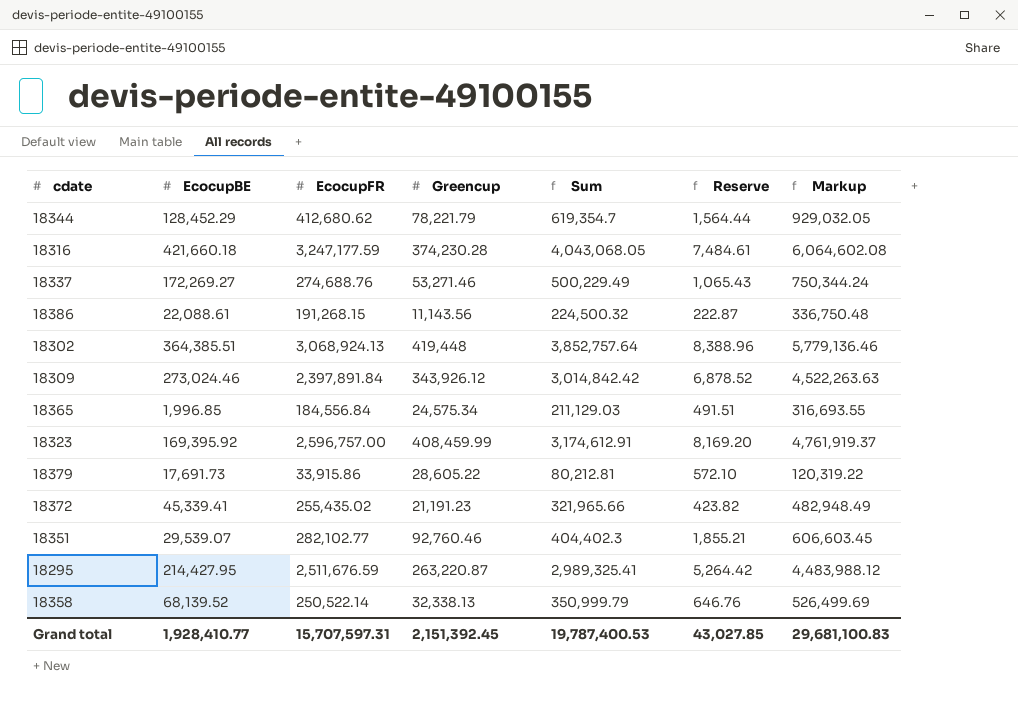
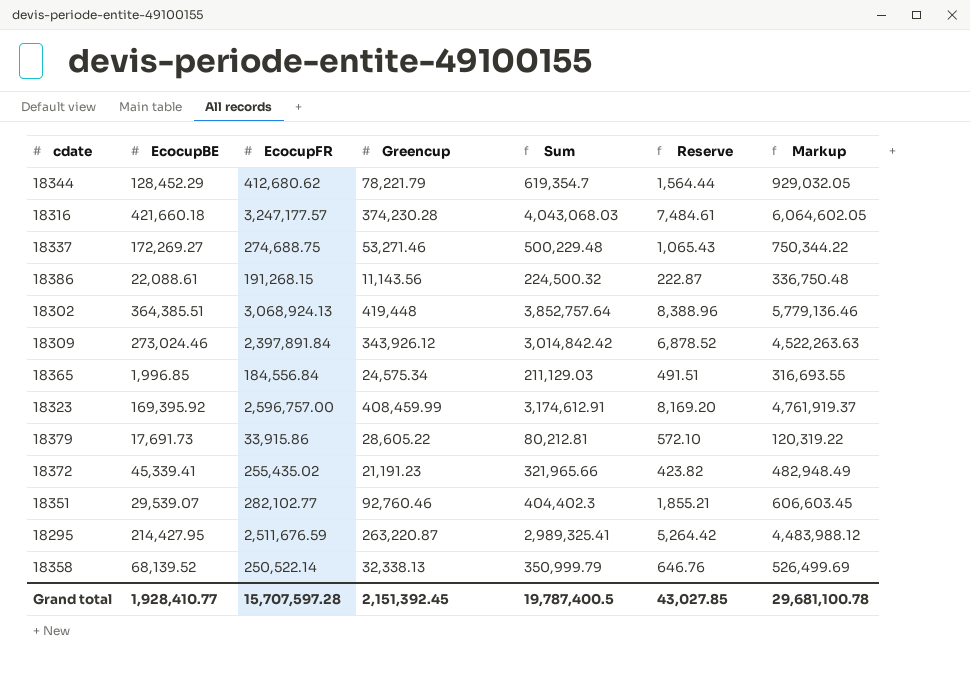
18316 | EcocupFR: 3,247,177.59 -> 3,247,177.57
18316 | Sum: 4,043,068.05 -> 4,043,068.03
18316 | Markup: 6,064,602.08 -> 6,064,602.05
18337 | EcocupFR: 274,688.76 -> 274,688.75
18337 | Sum: 500,229.49 -> 500,229.48
18337 | Markup: 750,344.24 -> 750,344.22
Grand total | EcocupFR: 15,707,597.31 -> 15,707,597.28
Grand total | Sum: 19,787,400.53 -> 19,787,400.5
Grand total | Markup: 29,681,100.83 -> 29,681,100.78

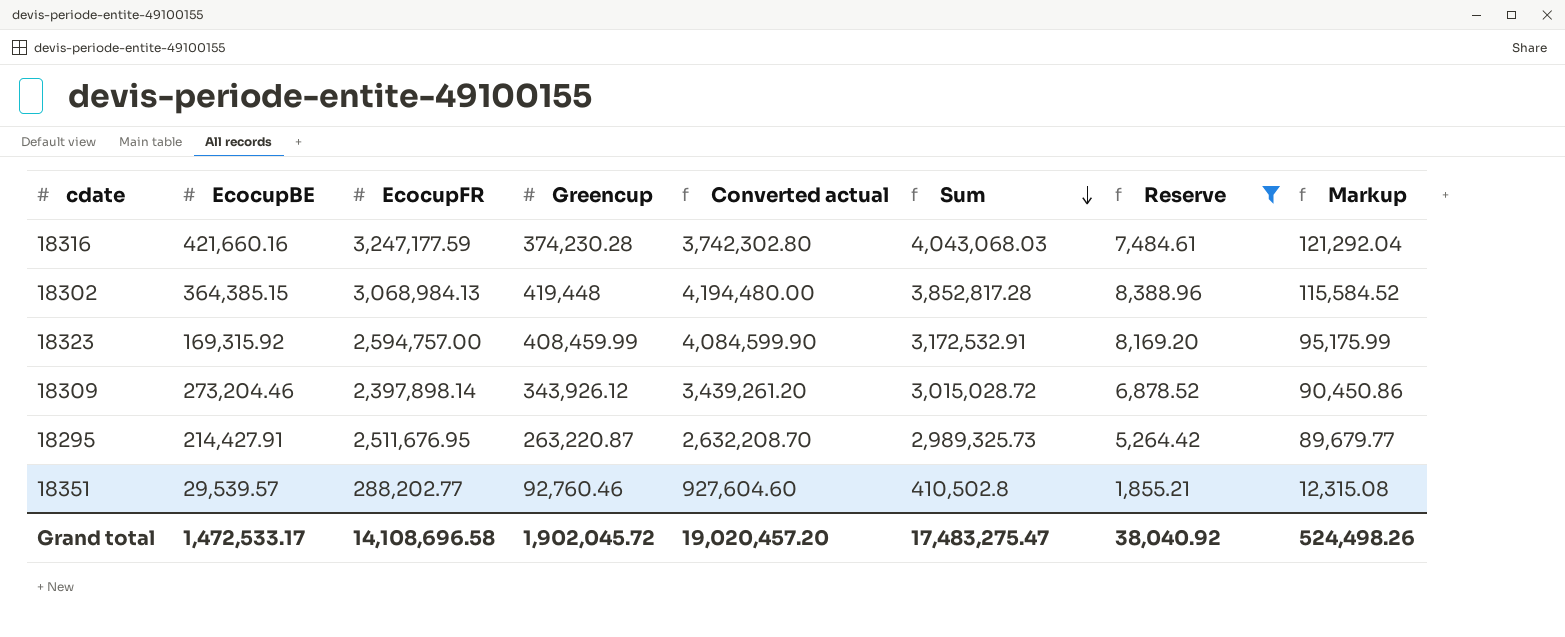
filter: none -> Reserve >= 1,855.21
row order: none -> Sum descending
column Converted actual | formula: none -> [Greencup] * 10
column Markup | formula: [Sum] * 1.5 -> [Sum] * 0.03
18316 | EcocupBE: 421,660.18 -> 421,660.16
18316 | EcocupFR: 3,247,177.57 -> 3,247,177.59
18302 | EcocupBE: 364,385.51 -> 364,385.15
18302 | EcocupFR: 3,068,924.13 -> 3,068,984.13
18302 | Sum: 3,852,757.64 -> 3,852,817.28
18323 | EcocupBE: 169,395.92 -> 169,315.92
18323 | EcocupFR: 2,596,757.00 -> 2,594,757.00
18323 | Sum: 3,174,612.91 -> 3,172,532.91
18309 | EcocupBE: 273,024.46 -> 273,204.46
18309 | EcocupFR: 2,397,891.84 -> 2,397,898.14
18309 | Sum: 3,014,842.42 -> 3,015,028.72
18295 | EcocupBE: 214,427.95 -> 214,427.91
18295 | EcocupFR: 2,511,676.59 -> 2,511,676.95
18295 | Sum: 2,989,325.41 -> 2,989,325.73
18351 | EcocupBE: 29,539.07 -> 29,539.57
18351 | EcocupFR: 282,102.77 -> 288,202.77
18351 | Sum: 404,402.3 -> 410,502.8
Grand total | EcocupBE: 1,928,410.77 -> 1,472,533.17
Grand total | EcocupFR: 15,707,597.28 -> 14,108,696.58
Grand total | Greencup: 2,151,392.45 -> 1,902,045.72
Grand total | Sum: 19,787,400.5 -> 17,483,275.47
Grand total | Reserve: 43,027.85 -> 38,040.92
Grand total | Markup: 29,681,100.78 -> 524,498.26

